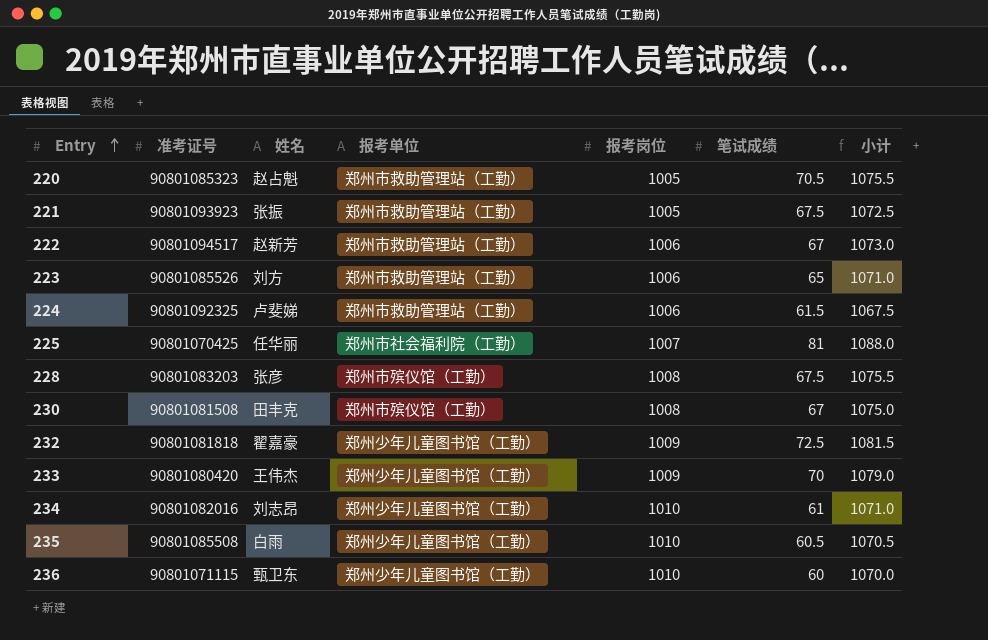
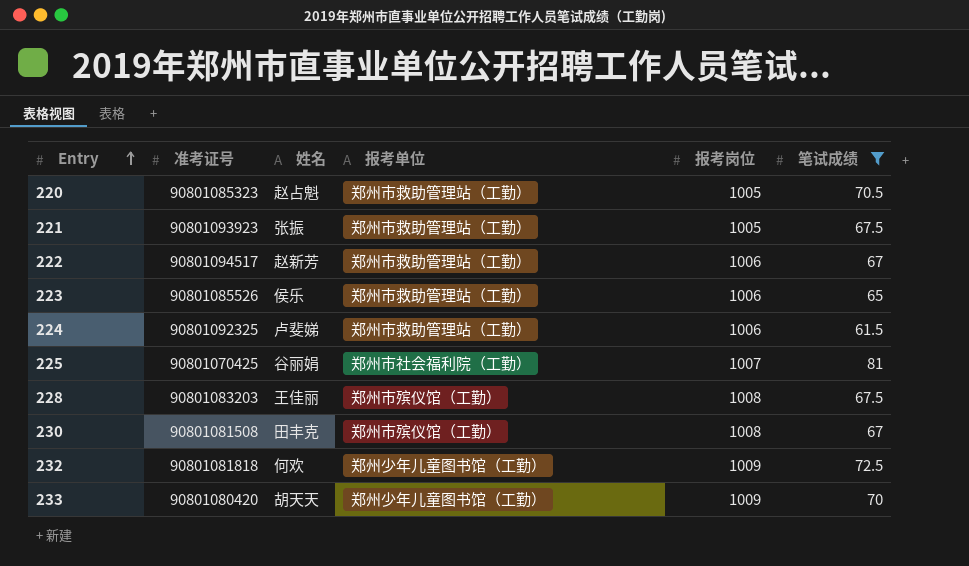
filter: none -> 笔试成绩 >= 61.5
column 小计 | formula: [报考岗位] + [笔试成绩] -> none
223 | 姓名: 刘方 -> 侯乐
225 | 姓名: 任华丽 -> 谷丽娟
228 | 姓名: 张彦 -> 王佳丽
232 | 姓名: 翟嘉豪 -> 何欢
233 | 姓名: 王伟杰 -> 胡天天

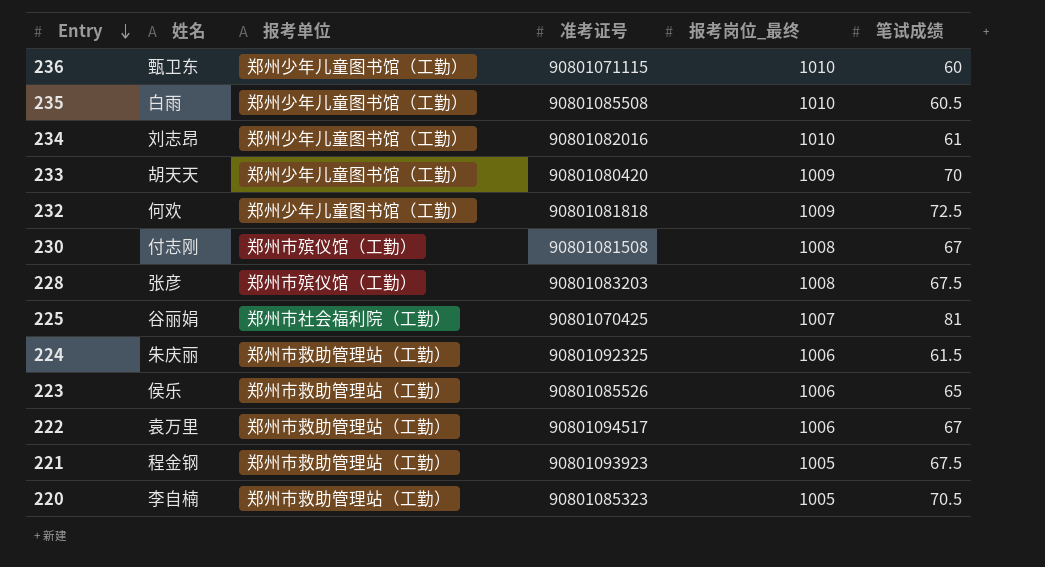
filter: 笔试成绩 >= 61.5 -> none
row order: Entry ascending -> Entry descending
column 准考证号 | position: 2 -> 4
column name: 报考岗位 -> 报考岗位_最终
230 | 姓名: 田丰克 -> 付志刚
228 | 姓名: 王佳丽 -> 张彦
224 | 姓名: 卢斐娣 -> 朱庆丽
222 | 姓名: 赵新芳 -> 袁万里
221 | 姓名: 张振 -> 程金钢
220 | 姓名: 赵占魁 -> 李自楠

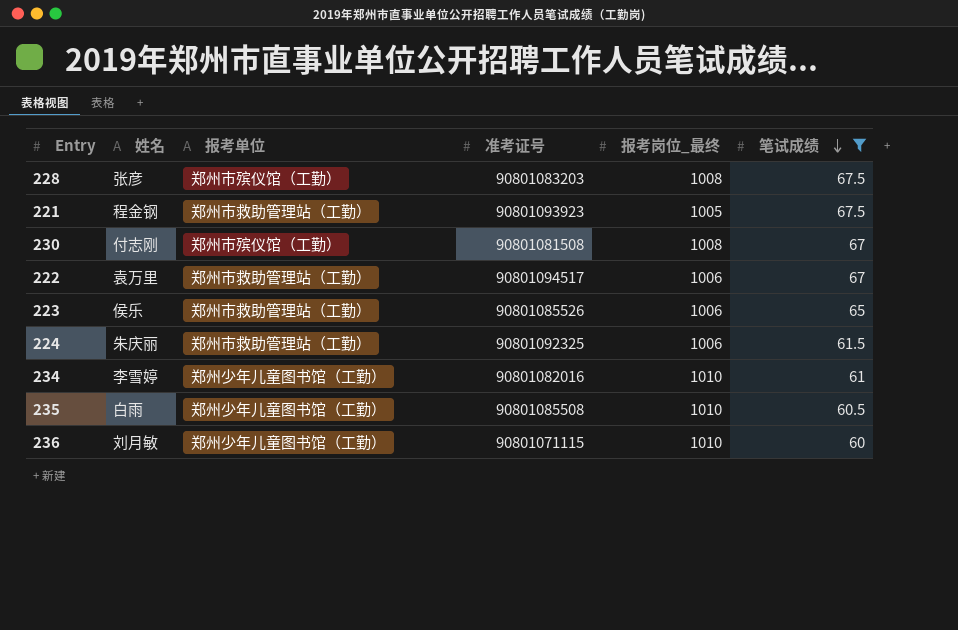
filter: none -> 笔试成绩 <= 67.5
row order: Entry descending -> 笔试成绩 descending
234 | 姓名: 刘志昂 -> 李雪婷
236 | 姓名: 甄卫东 -> 刘月敏

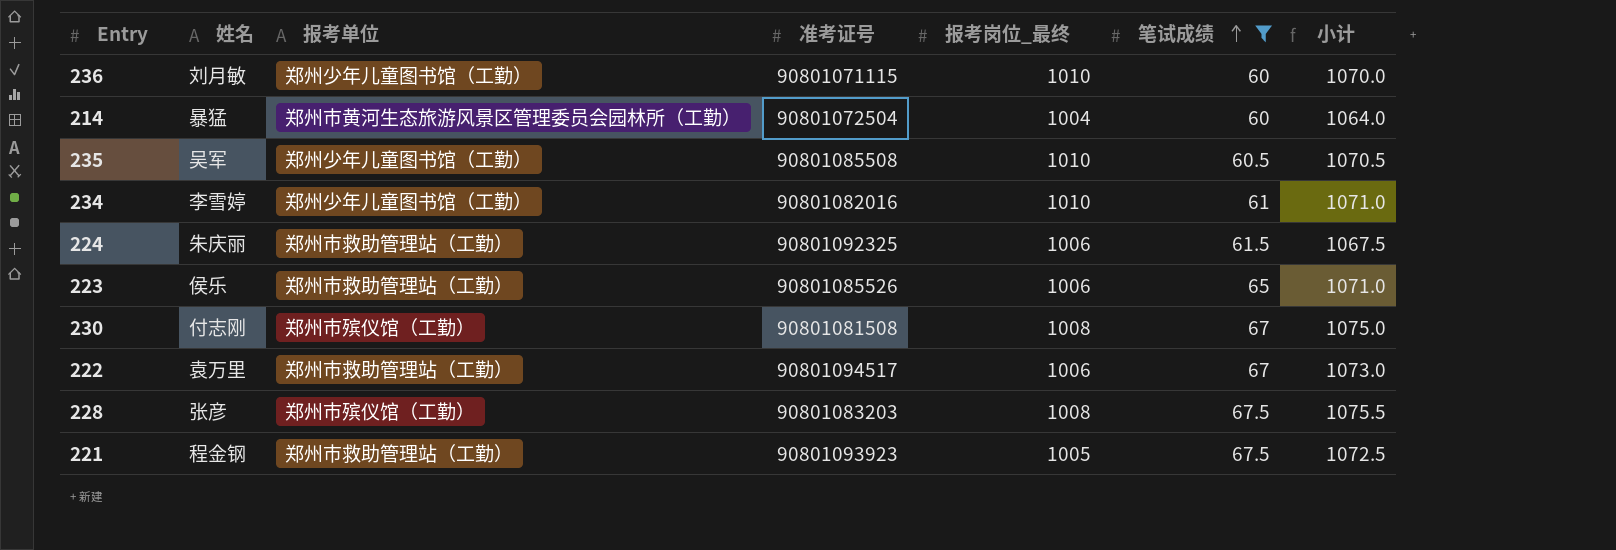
row order: 笔试成绩 descending -> 笔试成绩 ascending
column 小计 | formula: none -> [报考岗位_最终] + [笔试成绩]
row 214: none -> 暴猛 | 郑州市黄河生态旅游风景区管理委员会园林所（工勤） | 90801072504 | 1004 | 60 | 1064.0
235 | 姓名: 白雨 -> 吴军

